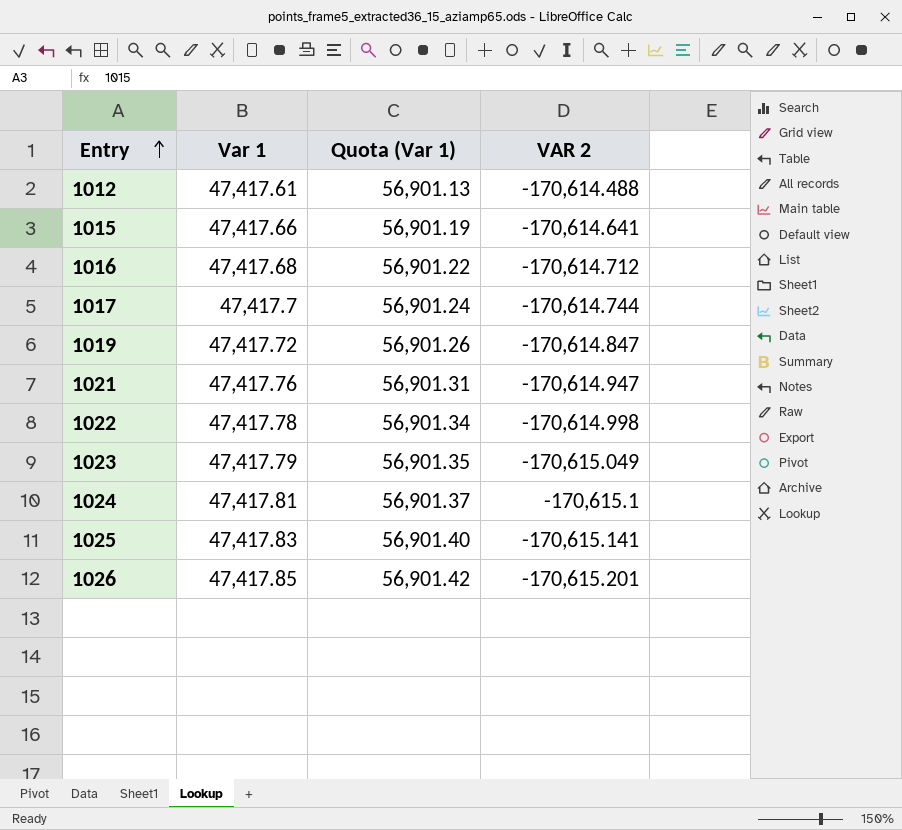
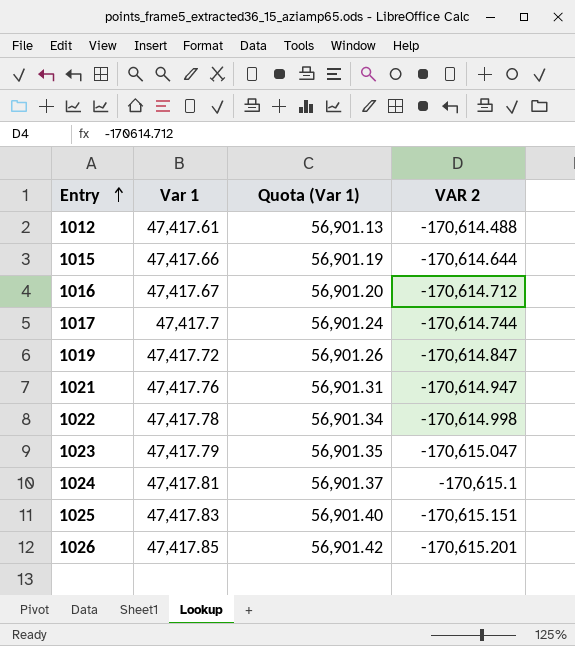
1015 | VAR 2: -170,614.641 -> -170,614.644
1016 | Var 1: 47,417.68 -> 47,417.67
1016 | Quota (Var 1): 56,901.22 -> 56,901.20
1023 | VAR 2: -170,615.049 -> -170,615.047
1025 | VAR 2: -170,615.141 -> -170,615.151

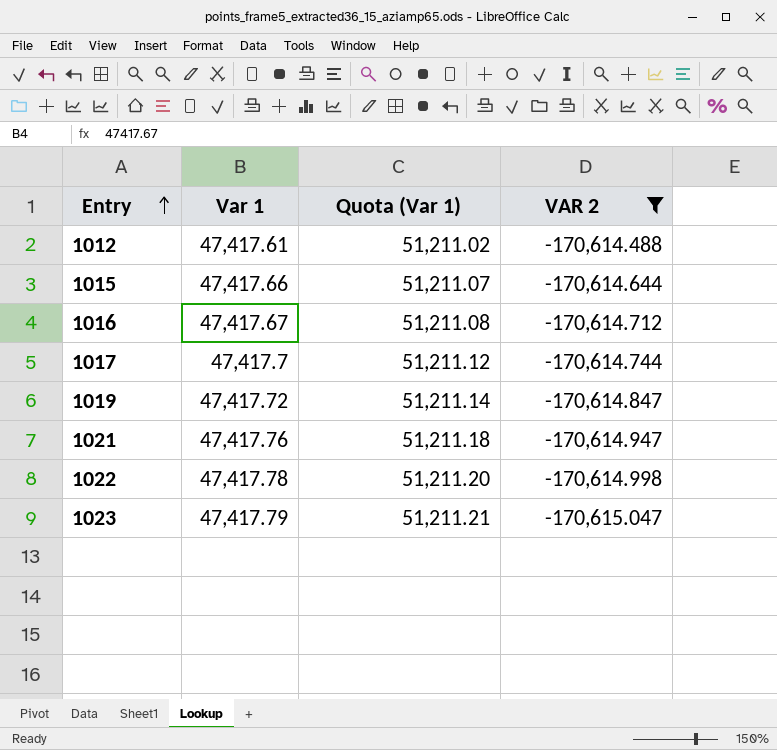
filter: none -> VAR 2 >= -170,615.047
column Quota (Var 1) | formula: [Var 1] * 1.2 -> [Var 1] * 1.08

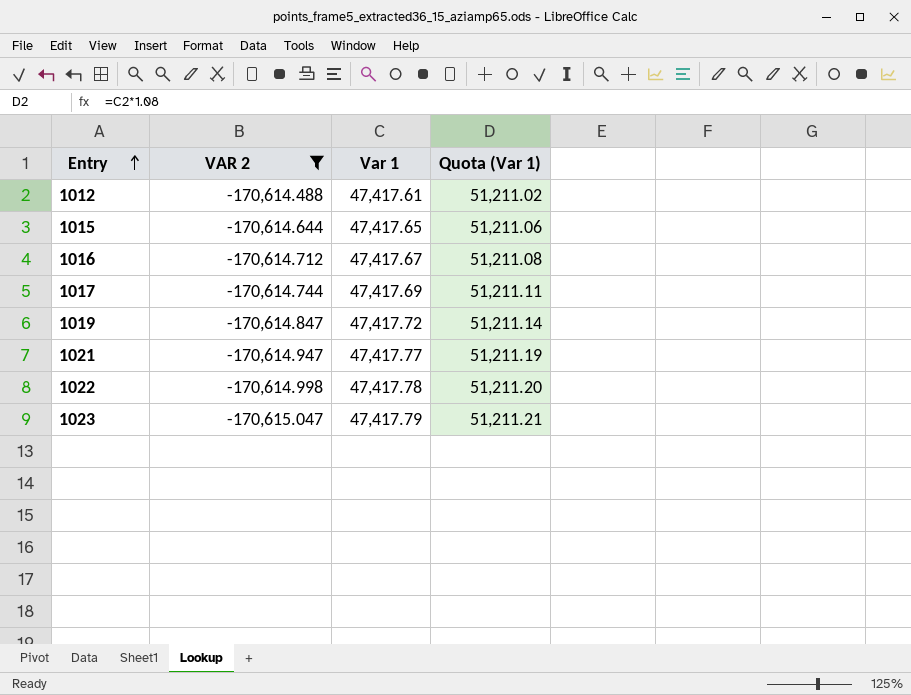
column VAR 2 | position: 4 -> 2
1015 | Var 1: 47,417.66 -> 47,417.65
1015 | Quota (Var 1): 51,211.07 -> 51,211.06
1017 | Var 1: 47,417.7 -> 47,417.69
1017 | Quota (Var 1): 51,211.12 -> 51,211.11
1021 | Var 1: 47,417.76 -> 47,417.77
1021 | Quota (Var 1): 51,211.18 -> 51,211.19

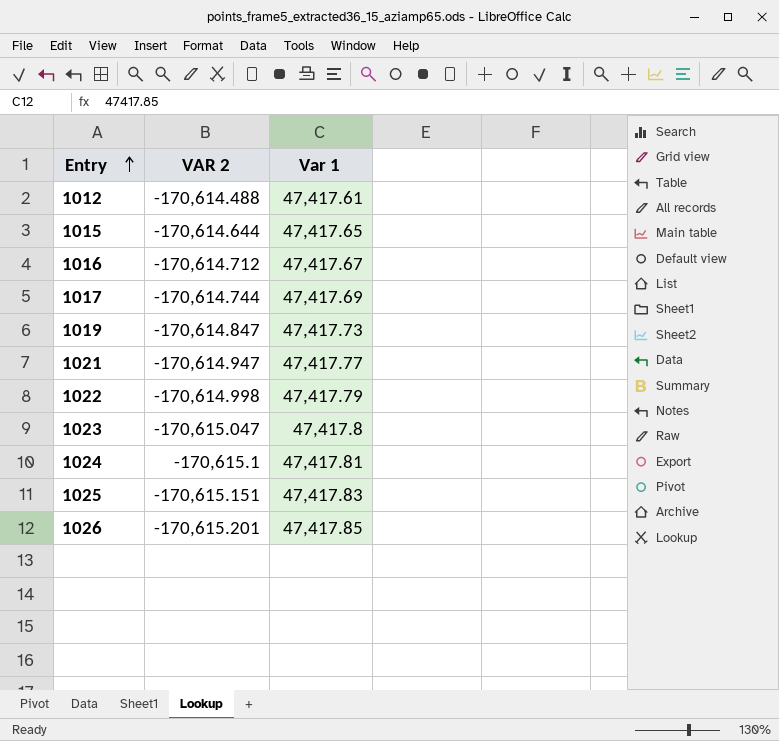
filter: VAR 2 >= -170,615.047 -> none
column Quota (Var 1) | formula: [Var 1] * 1.08 -> none
1019 | Var 1: 47,417.72 -> 47,417.73
1022 | Var 1: 47,417.78 -> 47,417.79
1023 | Var 1: 47,417.79 -> 47,417.8

